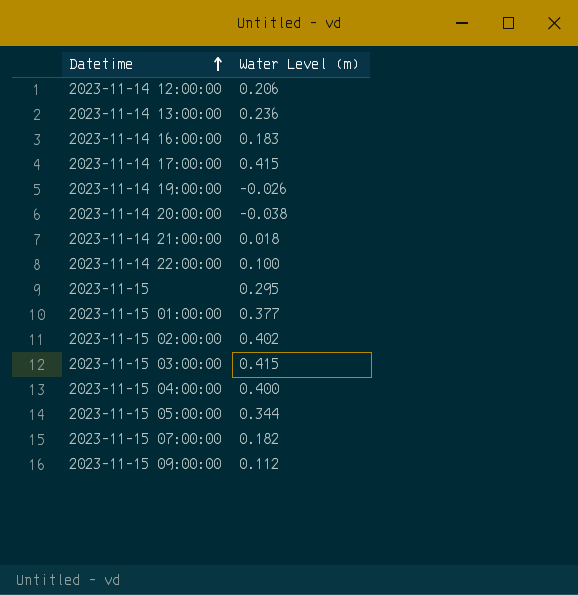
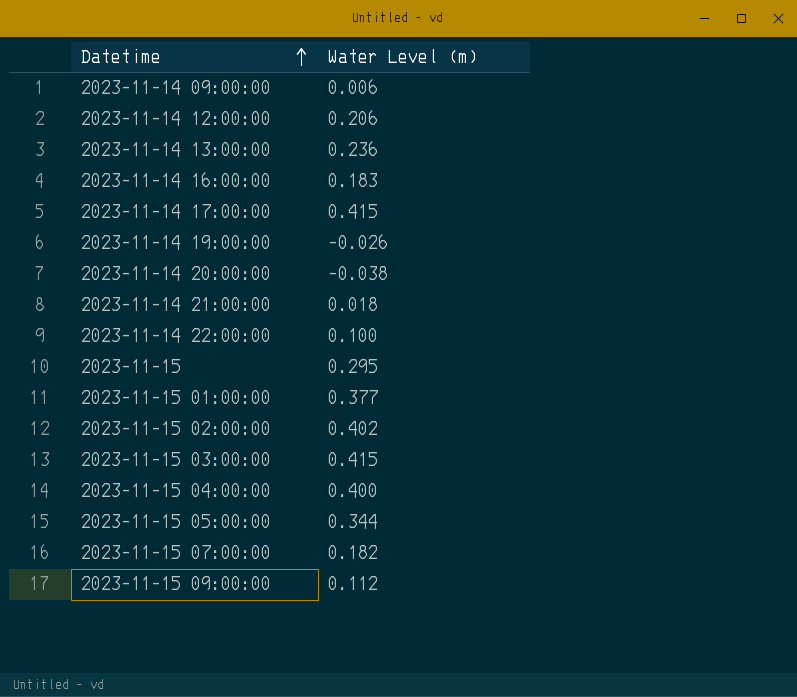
row 2023-11-14 09:00:00: none -> 0.006

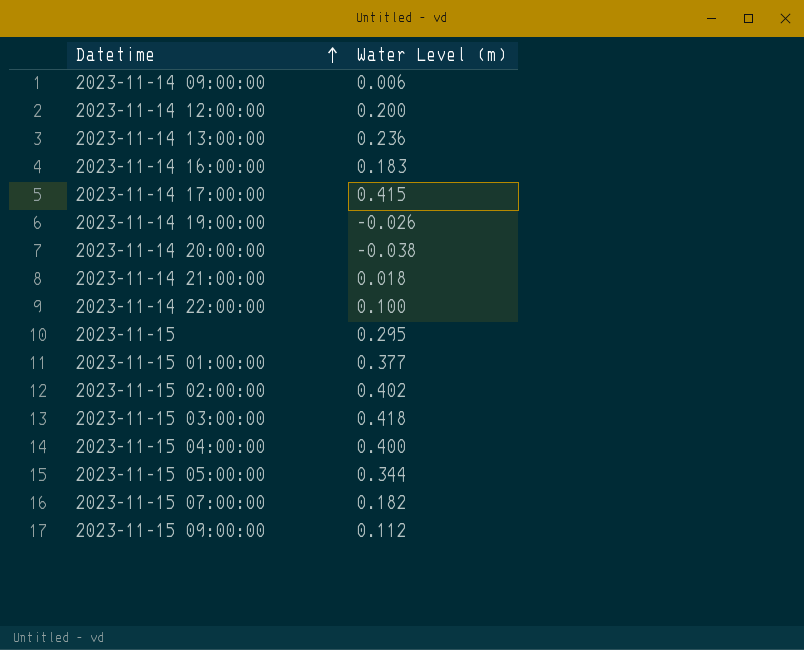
2023-11-14 12:00:00 | Water Level (m): 0.206 -> 0.200
2023-11-15 03:00:00 | Water Level (m): 0.415 -> 0.418

